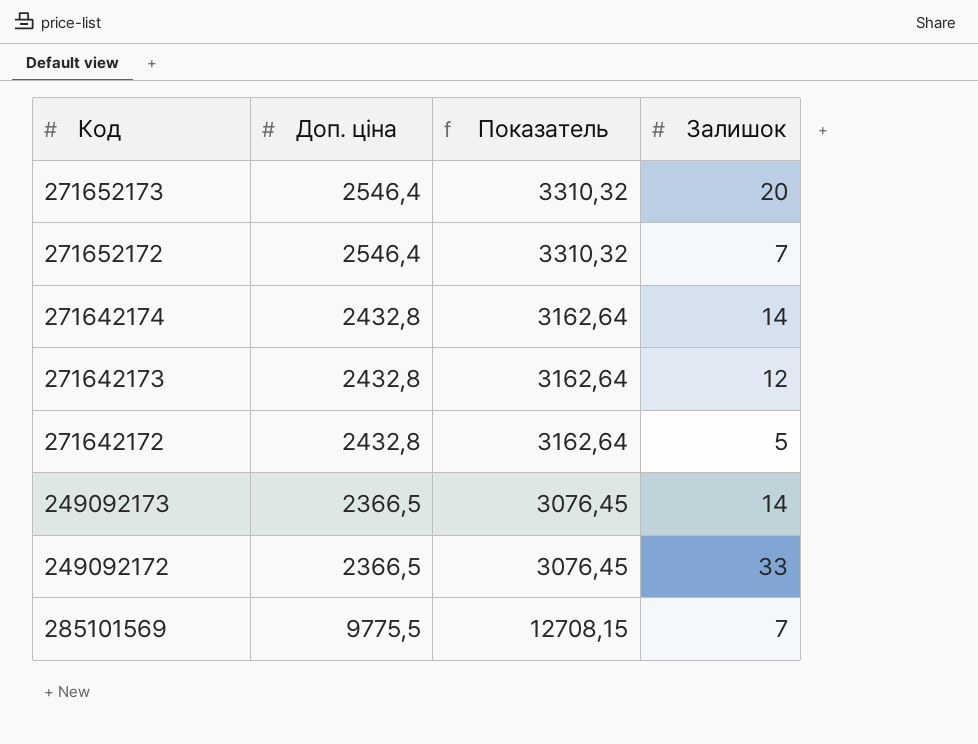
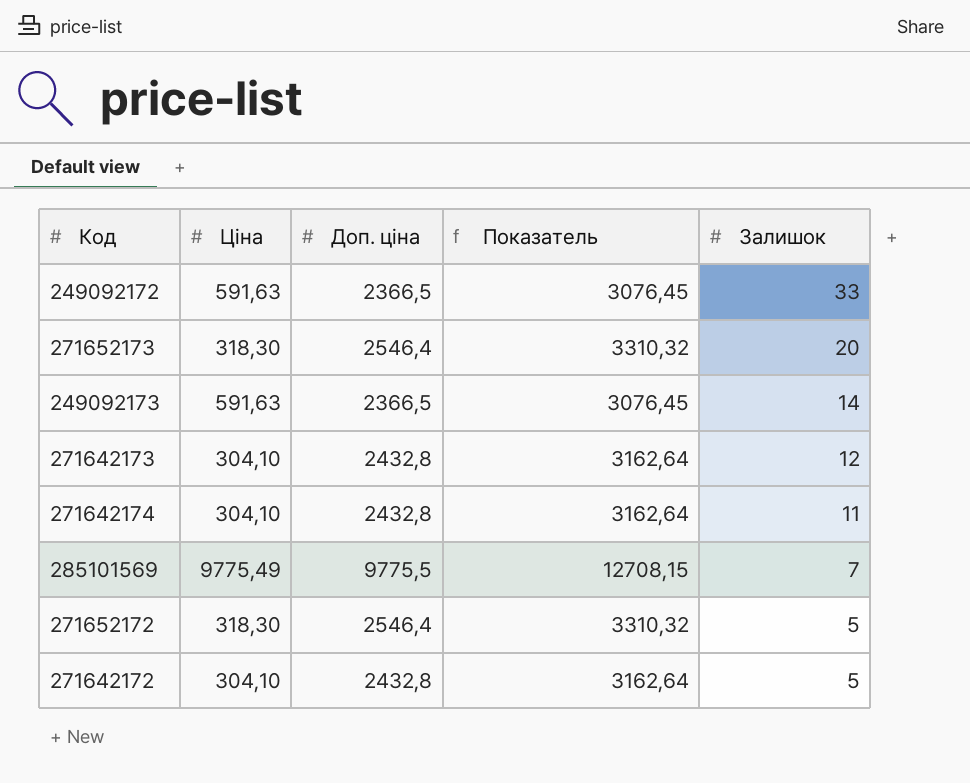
row order: none -> Залишок descending
column Ціна | position: none -> 2
271642174 | Залишок: 14 -> 11
271652172 | Залишок: 7 -> 5

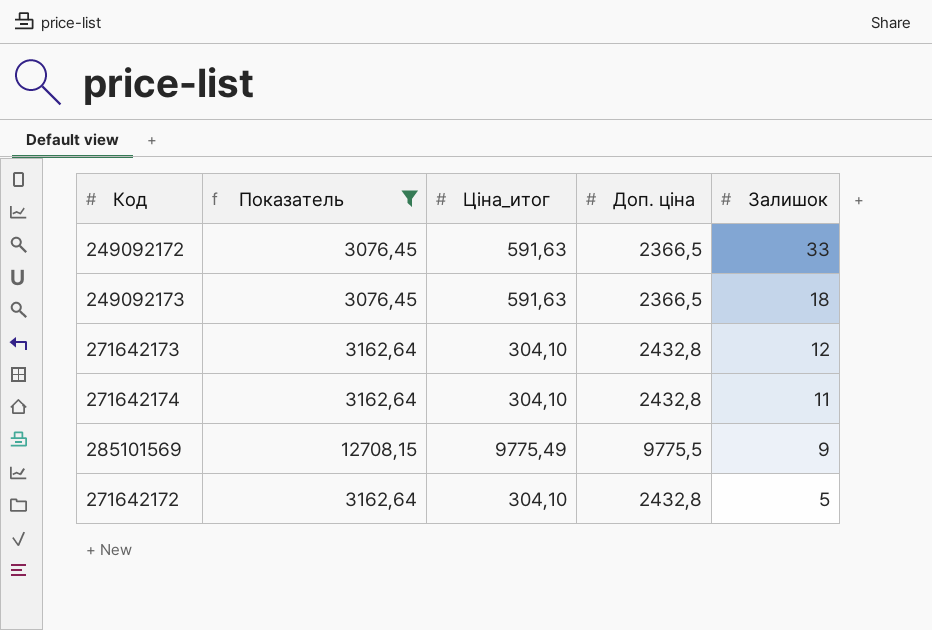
filter: none -> Показатель != 3310,32
column Показатель | position: 4 -> 2
column name: Ціна -> Ціна_итог
249092173 | Залишок: 14 -> 18
285101569 | Залишок: 7 -> 9

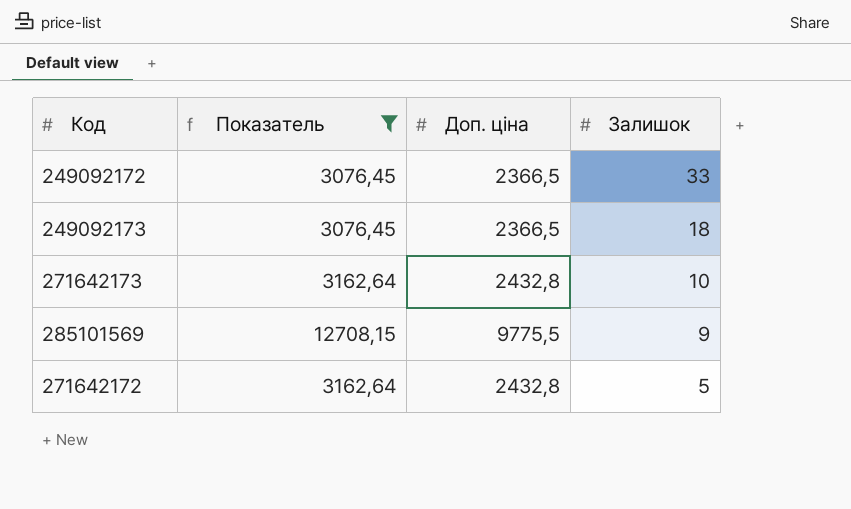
column Ціна_итог | position: 3 -> none
row 271642174: 3162,64 | 304,10 | 2432,8 | 11 -> none
271642173 | Залишок: 12 -> 10

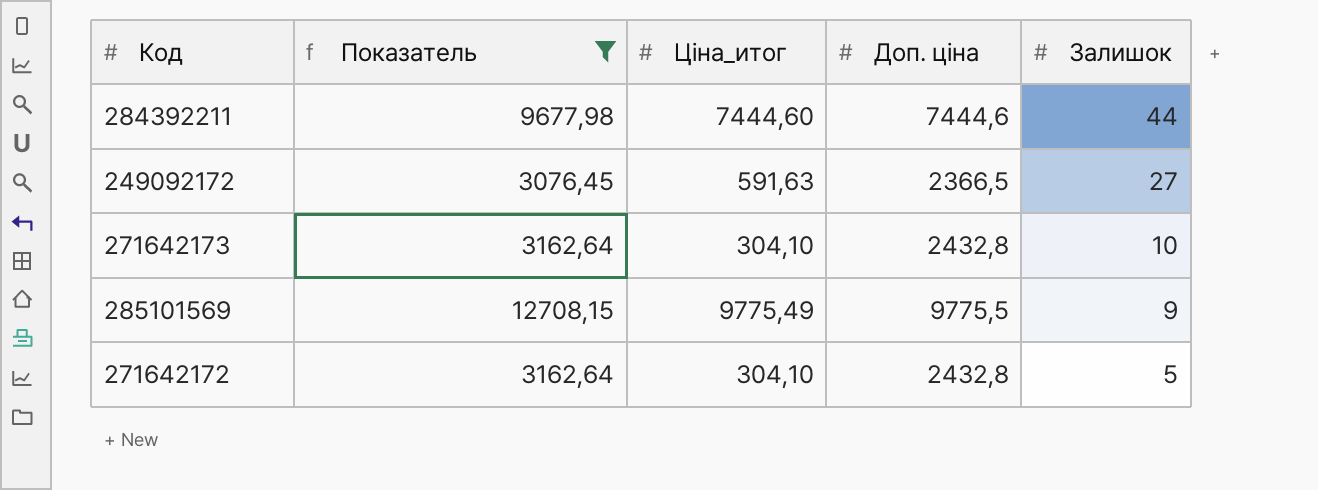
column Ціна_итог | position: none -> 3
row 249092173: 3076,45 | 2366,5 | 18 -> none
row 284392211: none -> 9677,98 | 7444,60 | 7444,6 | 44
249092172 | Залишок: 33 -> 27

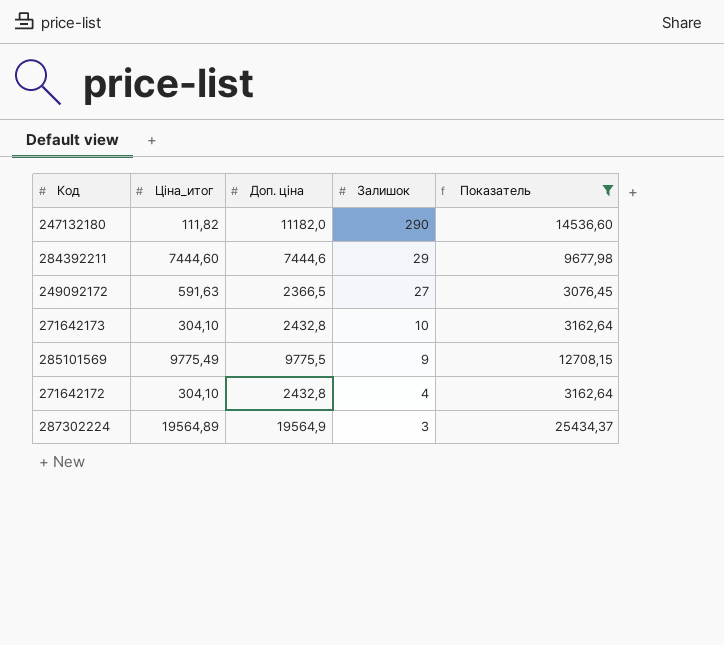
column Показатель | position: 2 -> 5
row 247132180: none -> 111,82 | 11182,0 | 290 | 14536,60
284392211 | Залишок: 44 -> 29
271642172 | Залишок: 5 -> 4
row 287302224: none -> 19564,89 | 19564,9 | 3 | 25434,37

